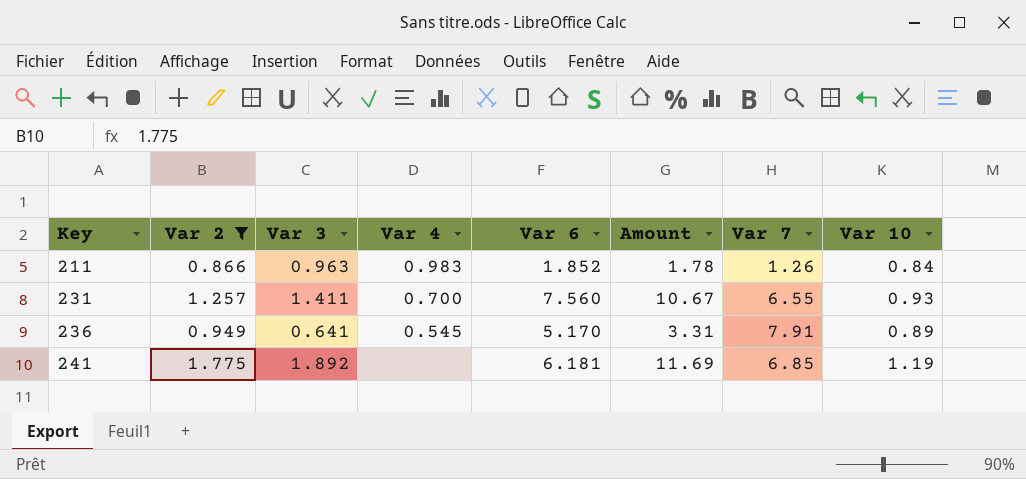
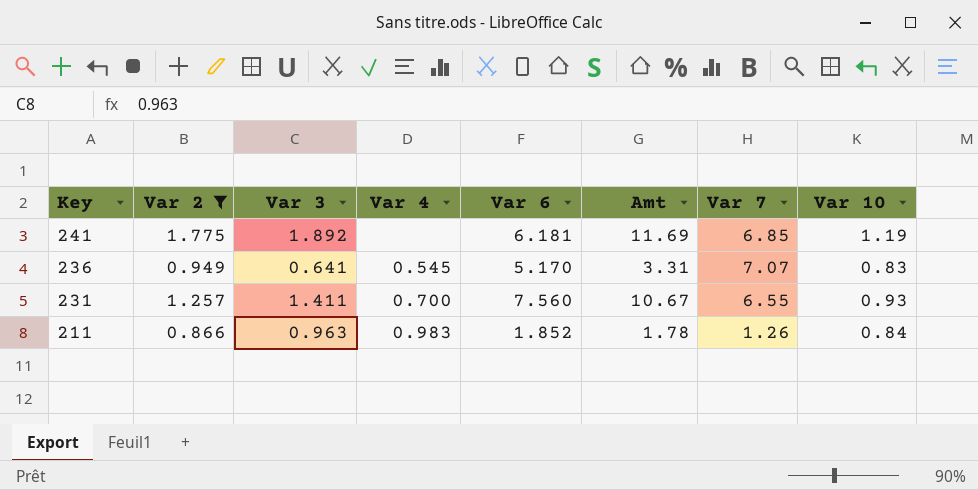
row order: Key ascending -> Key descending
column name: Amount -> Amt
236 | Var 7: 7.91 -> 7.07
236 | Var 10: 0.89 -> 0.83

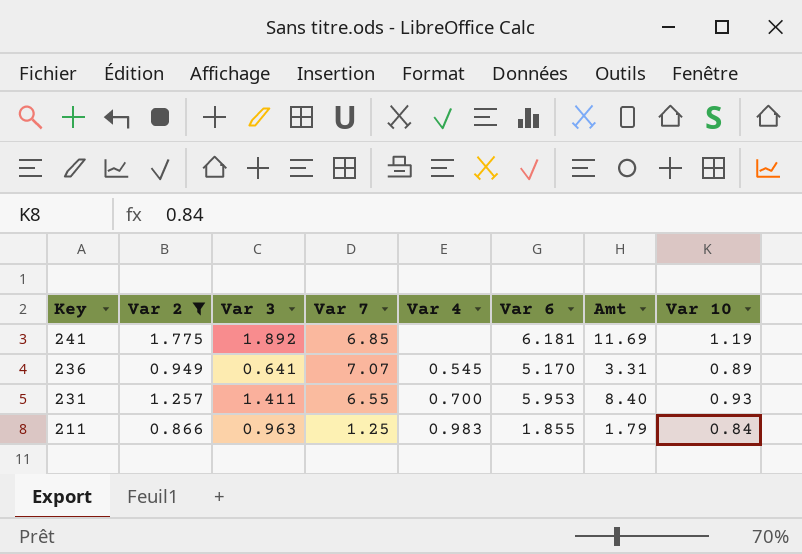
column Var 7 | position: 7 -> 4
236 | Var 10: 0.83 -> 0.89
231 | Var 6: 7.560 -> 5.953
231 | Amt: 10.67 -> 8.40
211 | Var 7: 1.26 -> 1.25
211 | Var 6: 1.852 -> 1.855
211 | Amt: 1.78 -> 1.79

